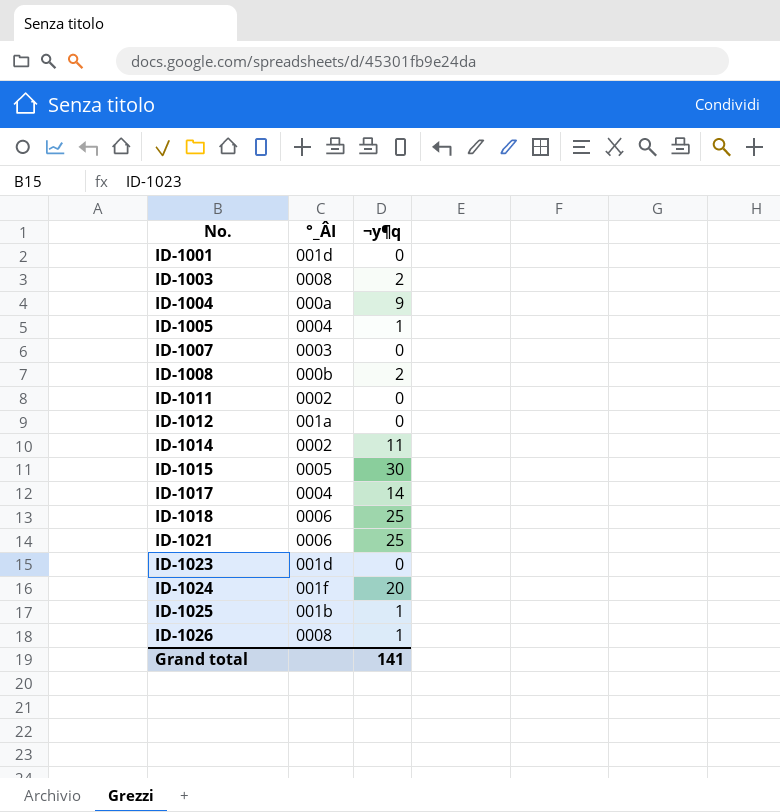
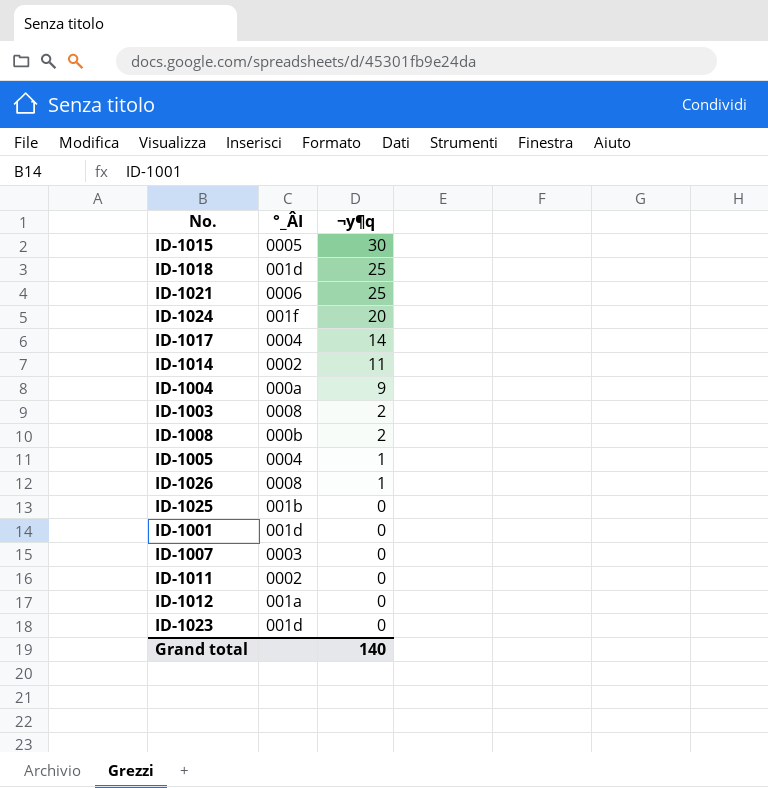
row order: No. ascending -> ¬y¶q descending
ID-1018 | °_ÂI: 0006 -> 001d
ID-1025 | ¬y¶q: 1 -> 0
Grand total | ¬y¶q: 141 -> 140

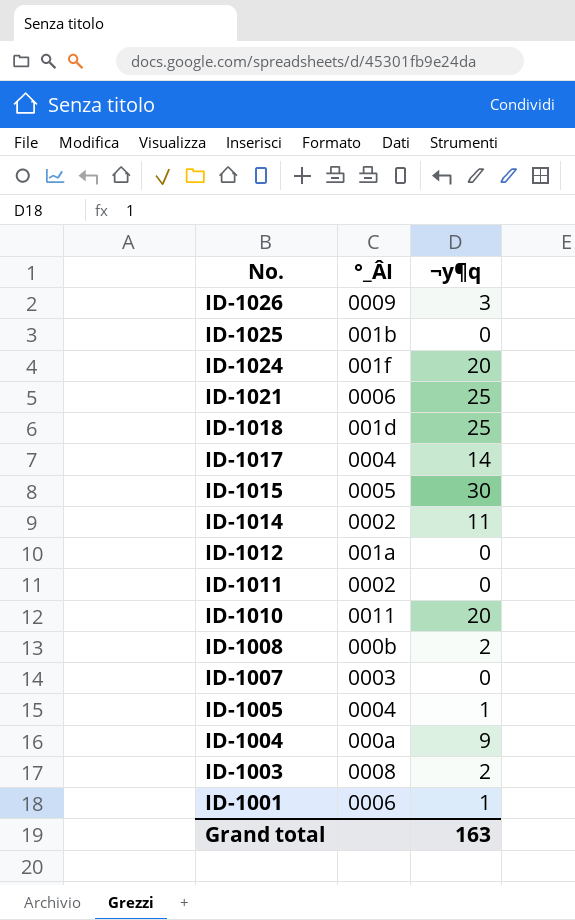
row order: ¬y¶q descending -> No. descending
row ID-1023: 001d | 0 -> none
ID-1026 | °_ÂI: 0008 -> 0009
ID-1026 | ¬y¶q: 1 -> 3
row ID-1010: none -> 0011 | 20
ID-1001 | °_ÂI: 001d -> 0006
ID-1001 | ¬y¶q: 0 -> 1
Grand total | ¬y¶q: 140 -> 163

